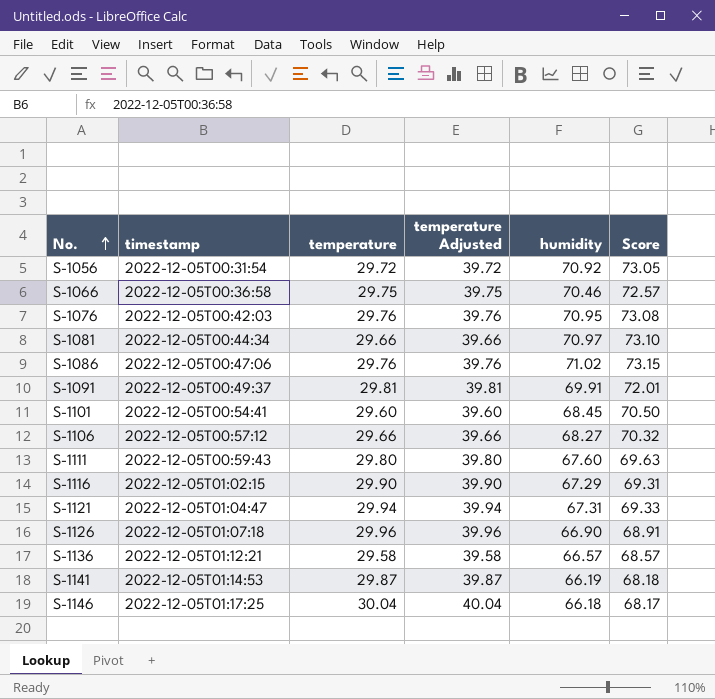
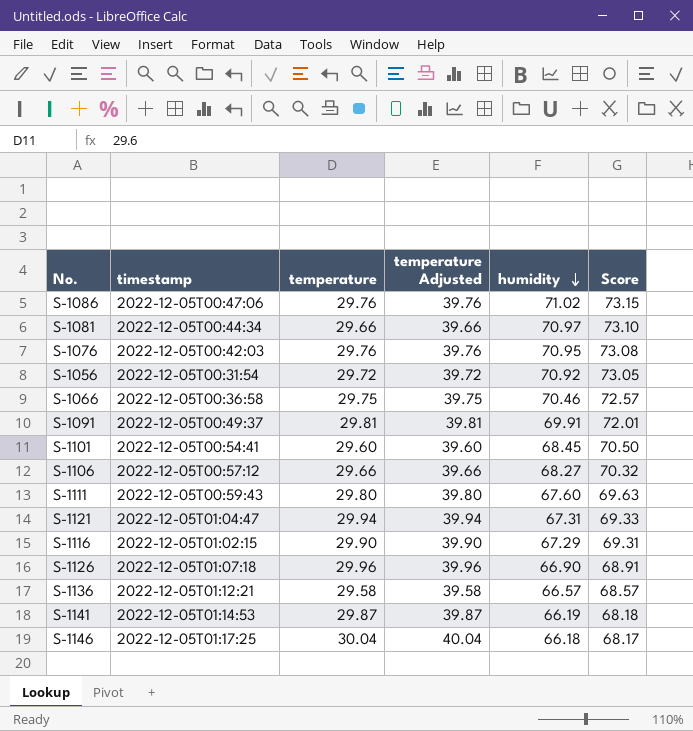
row order: No. ascending -> humidity descending

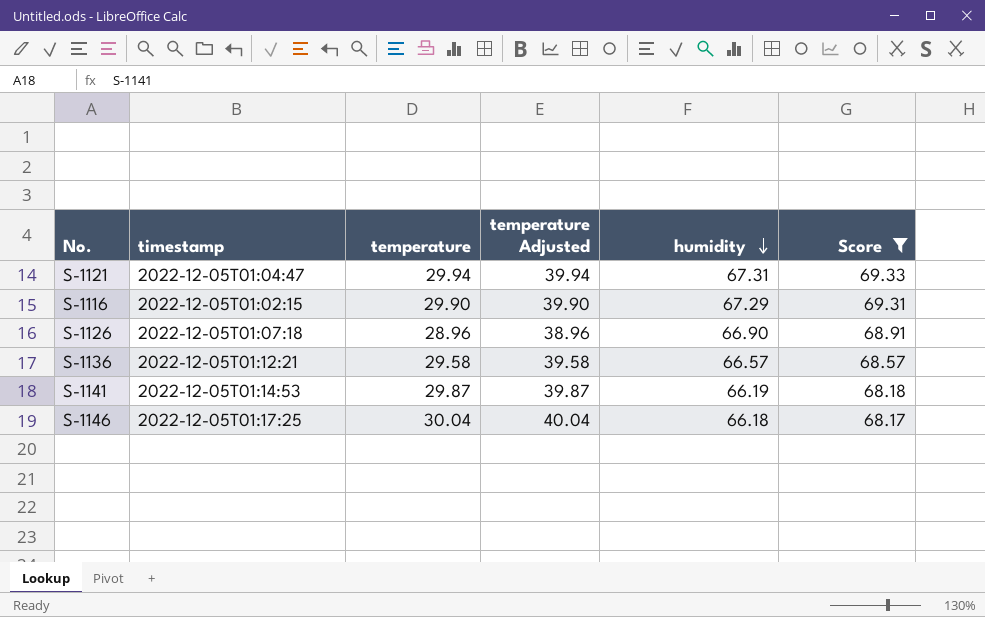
filter: none -> Score <= 69.33
S-1126 | temperature: 29.96 -> 28.96
S-1126 | temperature Adjusted: 39.96 -> 38.96

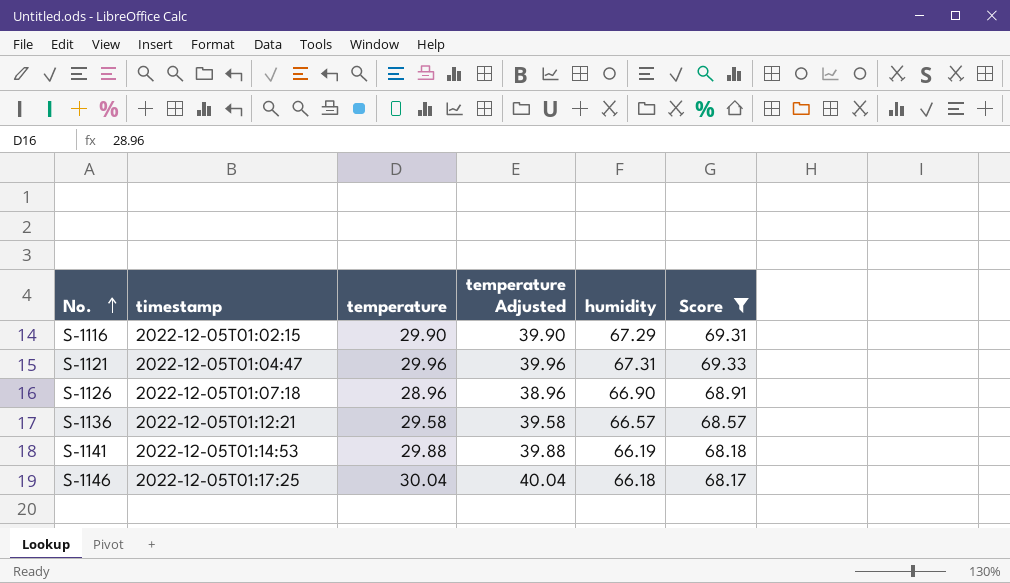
row order: humidity descending -> No. ascending
S-1121 | temperature: 29.94 -> 29.96
S-1121 | temperature Adjusted: 39.94 -> 39.96
S-1141 | temperature: 29.87 -> 29.88
S-1141 | temperature Adjusted: 39.87 -> 39.88

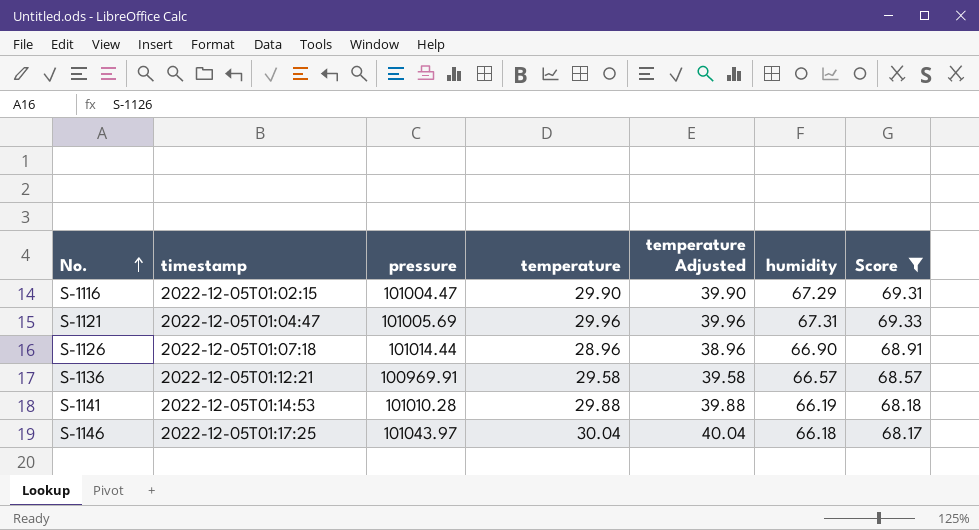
column pressure | position: none -> 3

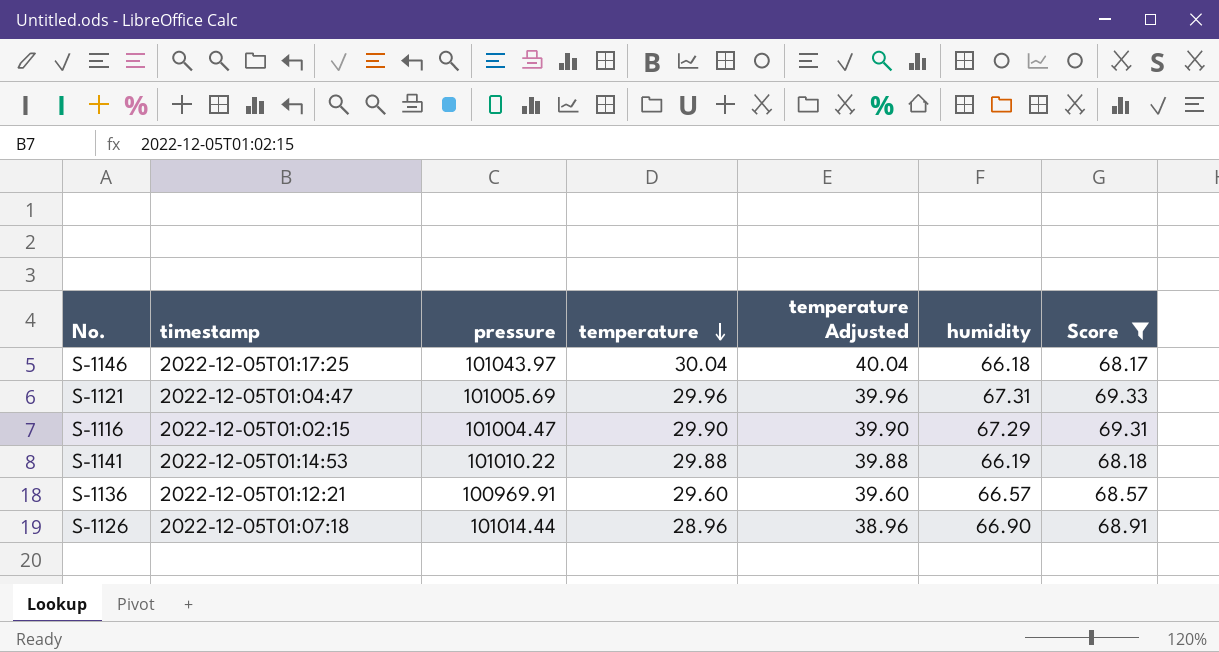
row order: No. ascending -> temperature descending
S-1141 | pressure: 101010.28 -> 101010.22
S-1136 | temperature: 29.58 -> 29.60
S-1136 | temperature Adjusted: 39.58 -> 39.60

